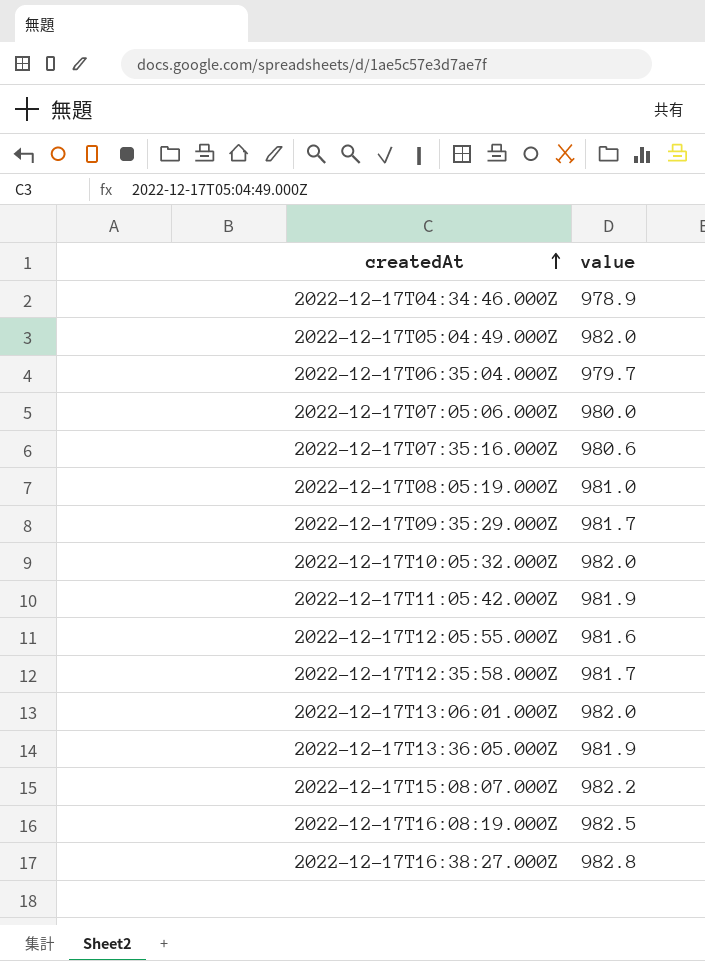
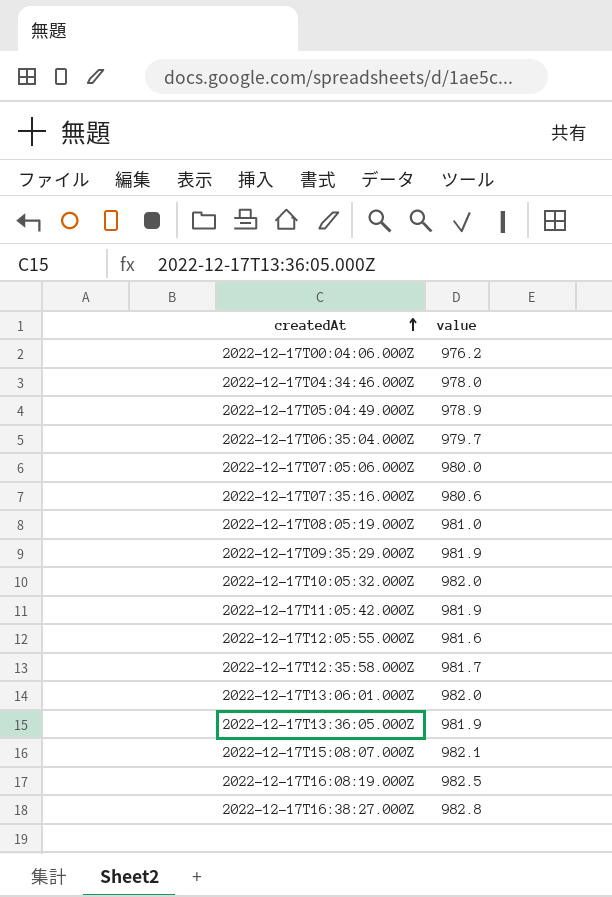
row 2022-12-17T00:04:06.000Z: none -> 976.2
2022-12-17T04:34:46.000Z | value: 978.9 -> 978.0
2022-12-17T05:04:49.000Z | value: 982.0 -> 978.9
2022-12-17T09:35:29.000Z | value: 981.7 -> 981.9
2022-12-17T15:08:07.000Z | value: 982.2 -> 982.1

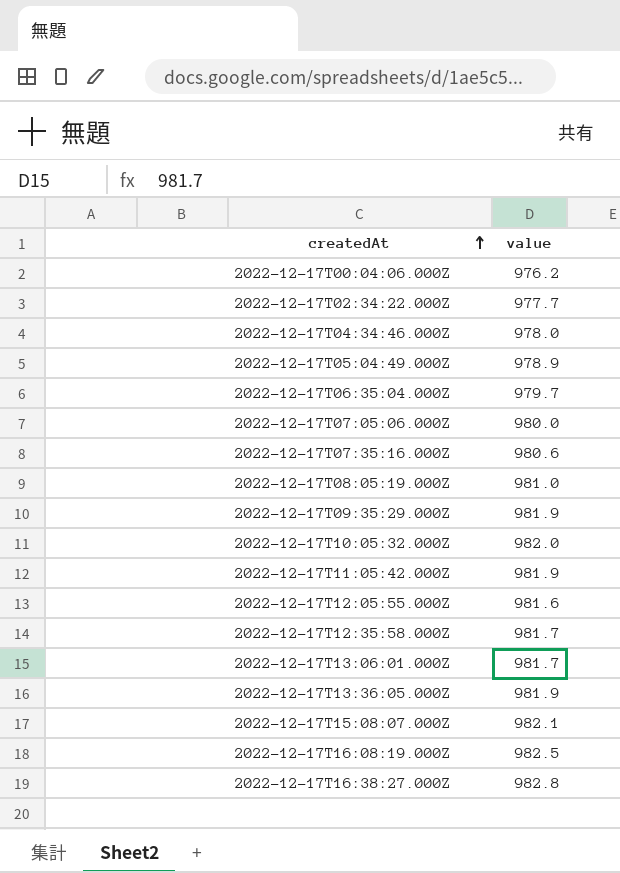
row 2022-12-17T02:34:22.000Z: none -> 977.7
2022-12-17T13:06:01.000Z | value: 982.0 -> 981.7

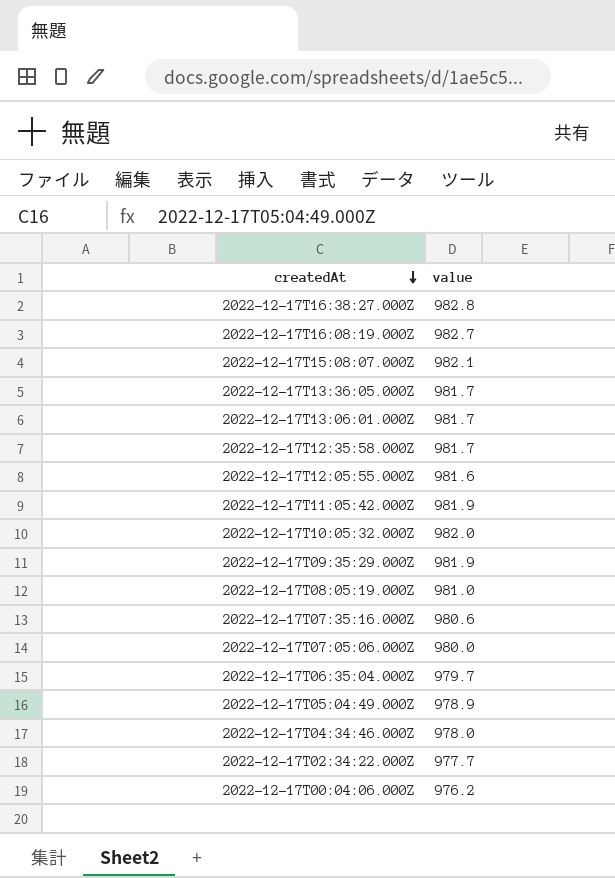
row order: createdAt ascending -> createdAt descending
2022-12-17T16:08:19.000Z | value: 982.5 -> 982.7
2022-12-17T13:36:05.000Z | value: 981.9 -> 981.7

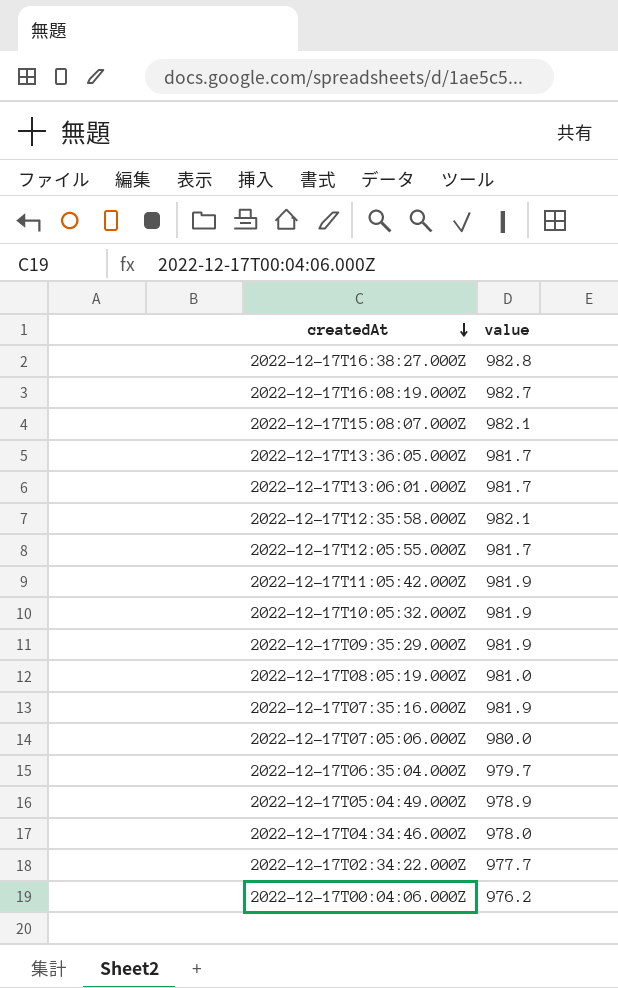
2022-12-17T12:35:58.000Z | value: 981.7 -> 982.1
2022-12-17T12:05:55.000Z | value: 981.6 -> 981.7
2022-12-17T10:05:32.000Z | value: 982.0 -> 981.9
2022-12-17T07:35:16.000Z | value: 980.6 -> 981.9

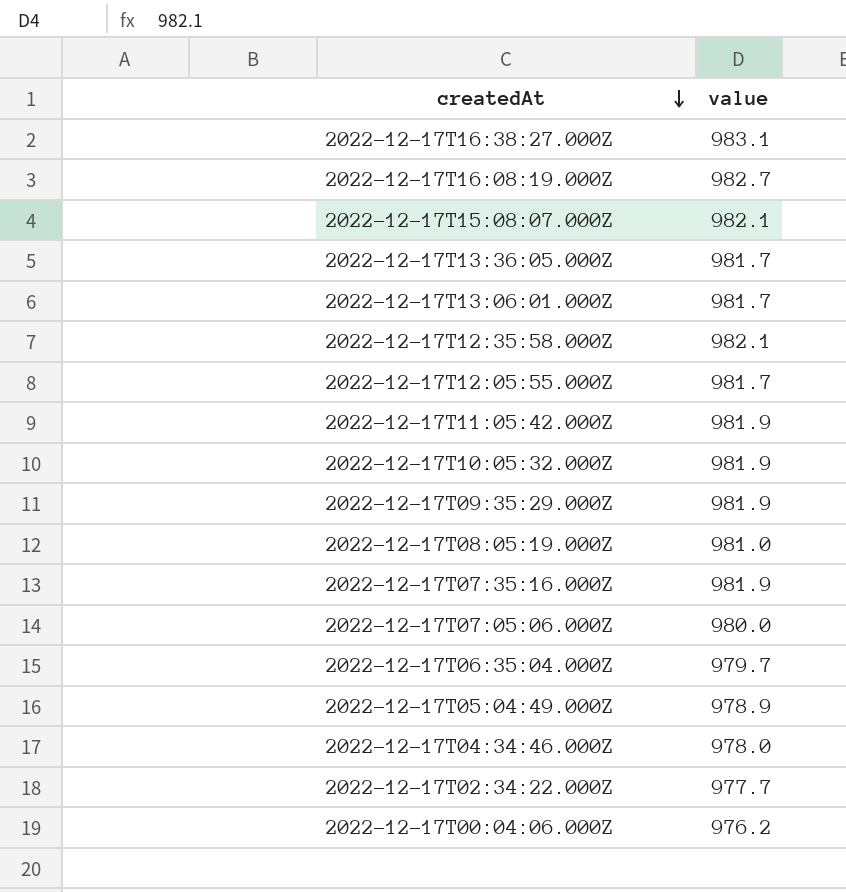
2022-12-17T16:38:27.000Z | value: 982.8 -> 983.1

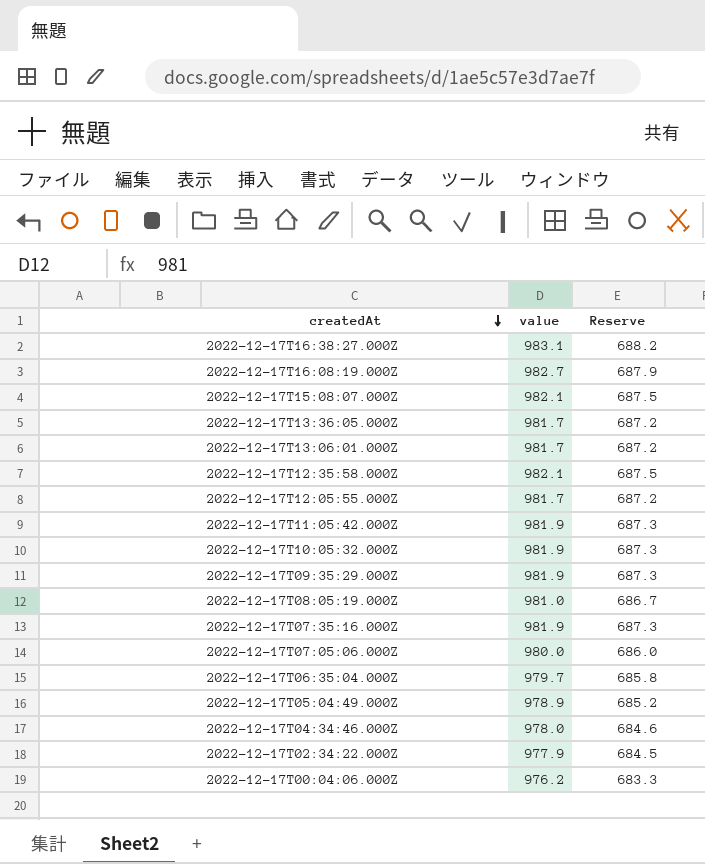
column Reserve | formula: none -> [value] * 0.7
2022-12-17T02:34:22.000Z | value: 977.7 -> 977.9

